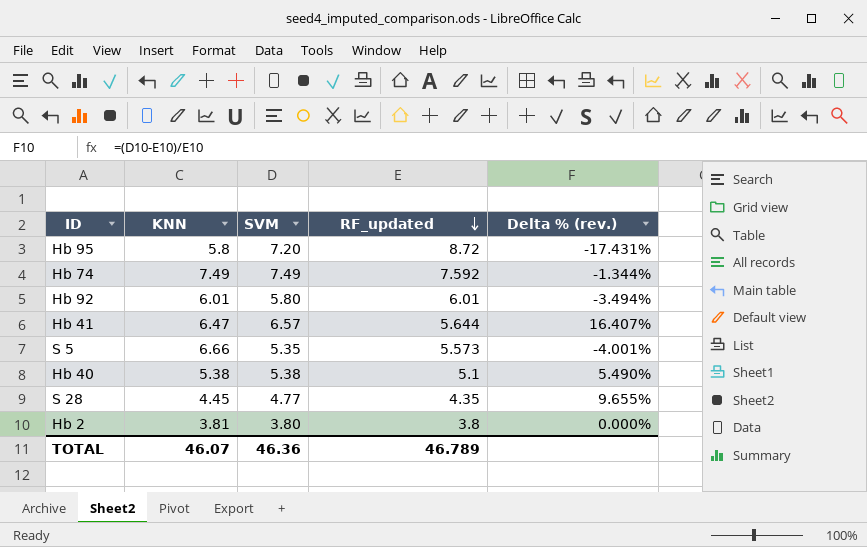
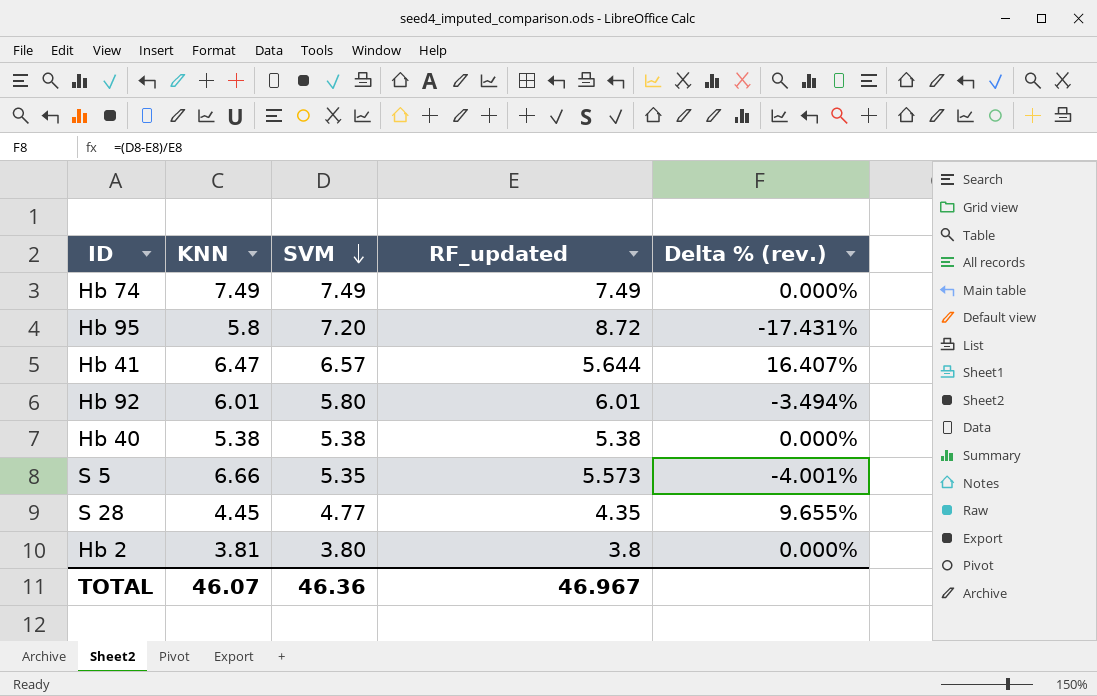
row order: RF_updated descending -> SVM descending
Hb 74 | RF_updated: 7.592 -> 7.49
Hb 74 | Delta % (rev.): -1.344% -> 0.000%
Hb 40 | RF_updated: 5.1 -> 5.38
Hb 40 | Delta % (rev.): 5.490% -> 0.000%
TOTAL | RF_updated: 46.789 -> 46.967

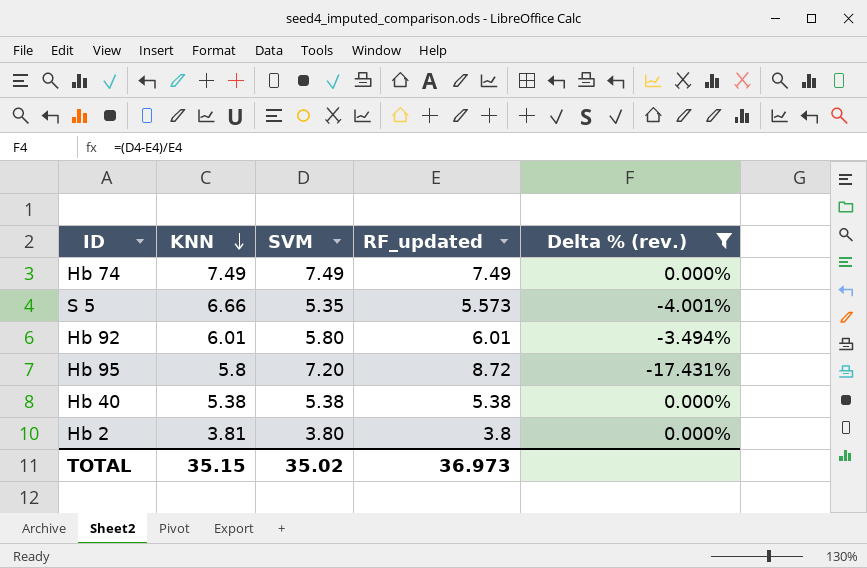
filter: none -> Delta % (rev.) <= 0.000%
row order: SVM descending -> KNN descending
TOTAL | KNN: 46.07 -> 35.15
TOTAL | SVM: 46.36 -> 35.02
TOTAL | RF_updated: 46.967 -> 36.973

